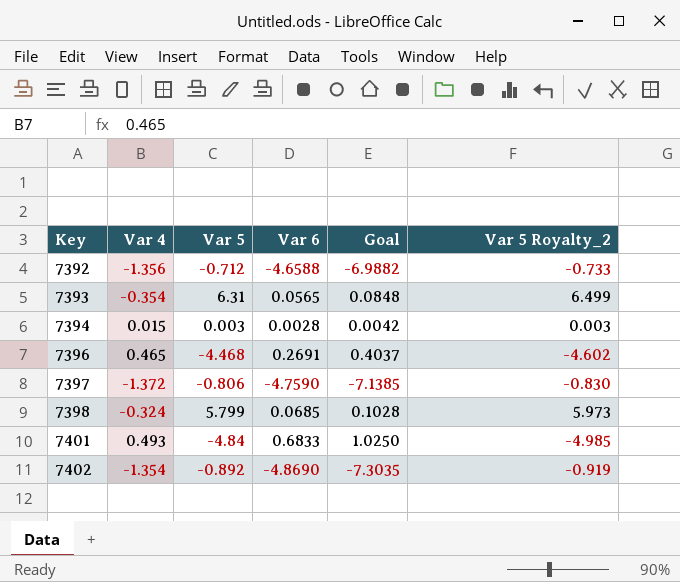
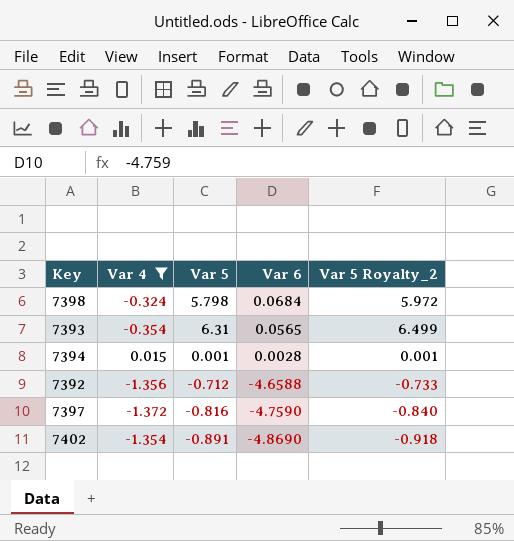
filter: none -> Var 4 <= 0.015
row order: Key ascending -> Var 6 descending
column Goal | formula: [Var 6] * 1.5 -> none
7398 | Var 5: 5.799 -> 5.798
7398 | Var 6: 0.0685 -> 0.0684
7398 | Var 5 Royalty_2: 5.973 -> 5.972
7394 | Var 5: 0.003 -> 0.001
7394 | Var 5 Royalty_2: 0.003 -> 0.001
7397 | Var 5: -0.806 -> -0.816
7397 | Var 5 Royalty_2: -0.830 -> -0.840
7402 | Var 5: -0.892 -> -0.891
7402 | Var 5 Royalty_2: -0.919 -> -0.918

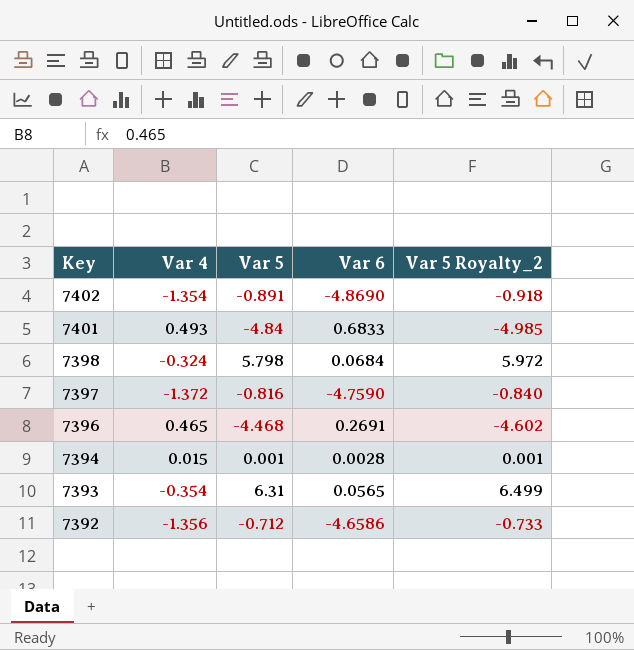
filter: Var 4 <= 0.015 -> none
row order: Var 6 descending -> Key descending
7392 | Var 6: -4.6588 -> -4.6586

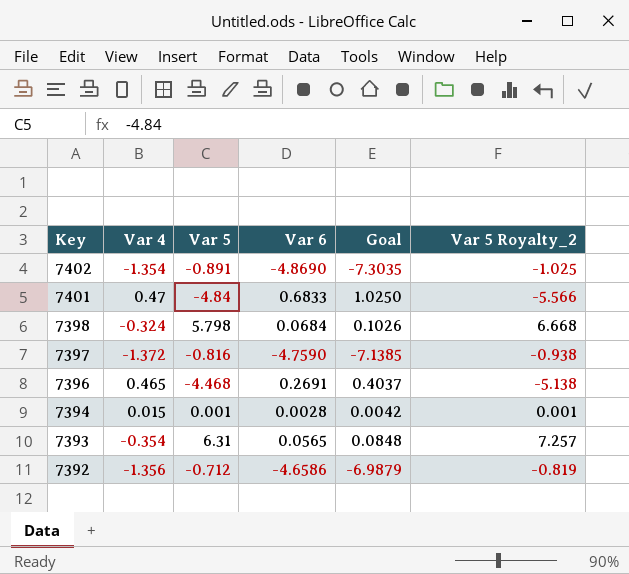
column Goal | formula: none -> [Var 6] * 1.5
column Var 5 Royalty_2 | formula: [Var 5] * 1.03 -> [Var 5] * 1.15
7401 | Var 4: 0.493 -> 0.47

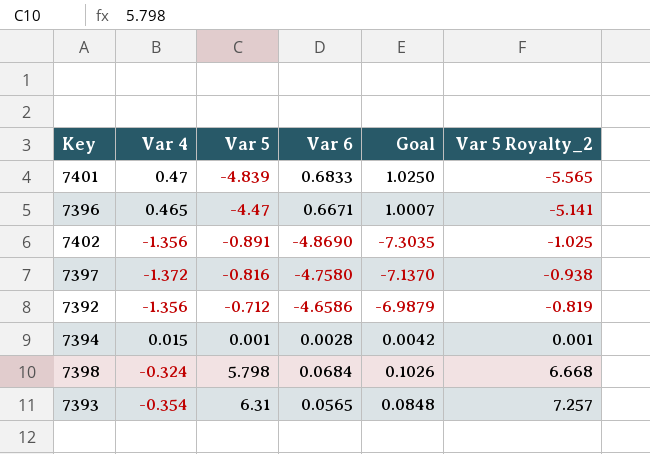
row order: Key descending -> Var 5 ascending
7401 | Var 5: -4.84 -> -4.839
7401 | Var 5 Royalty_2: -5.566 -> -5.565
7396 | Var 5: -4.468 -> -4.47
7396 | Var 6: 0.2691 -> 0.6671
7396 | Goal: 0.4037 -> 1.0007
7396 | Var 5 Royalty_2: -5.138 -> -5.141
7402 | Var 4: -1.354 -> -1.356
7397 | Var 6: -4.7590 -> -4.7580
7397 | Goal: -7.1385 -> -7.1370

